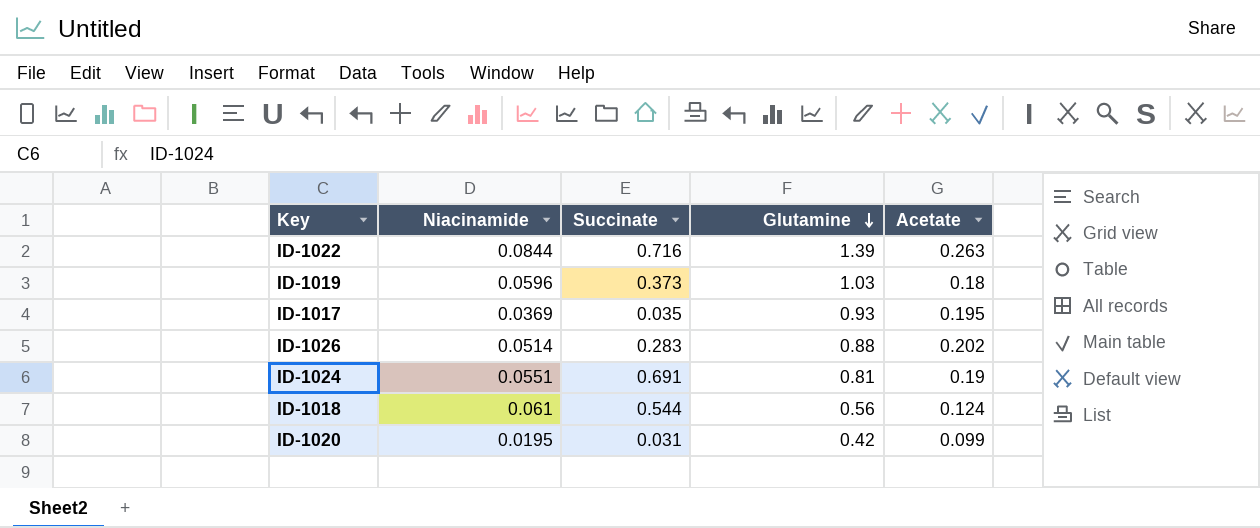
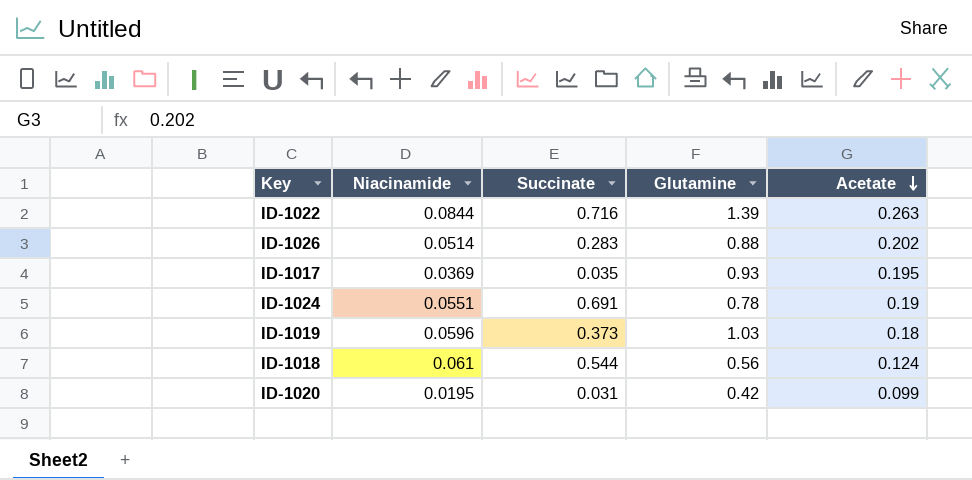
row order: Glutamine descending -> Acetate descending
ID-1024 | Glutamine: 0.81 -> 0.78

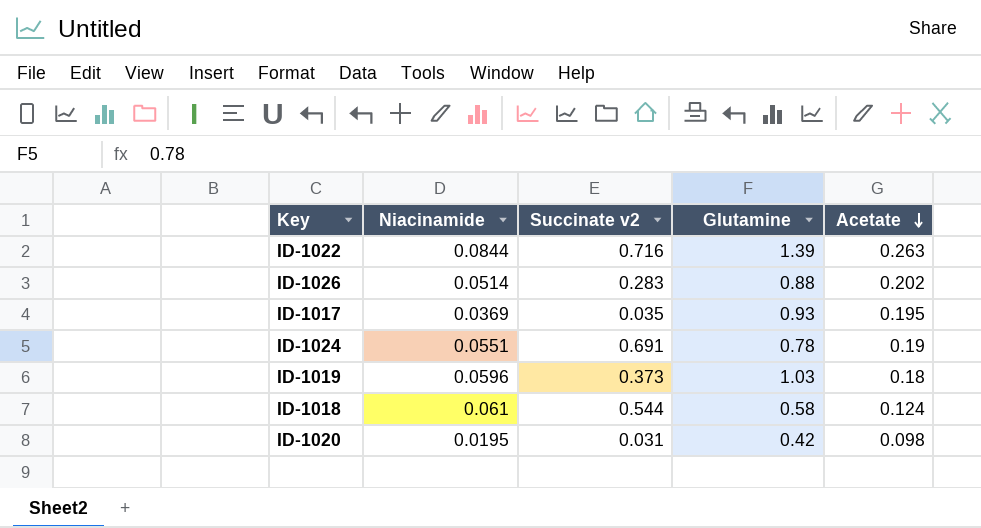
column name: Succinate -> Succinate v2
ID-1018 | Glutamine: 0.56 -> 0.58
ID-1020 | Acetate: 0.099 -> 0.098

